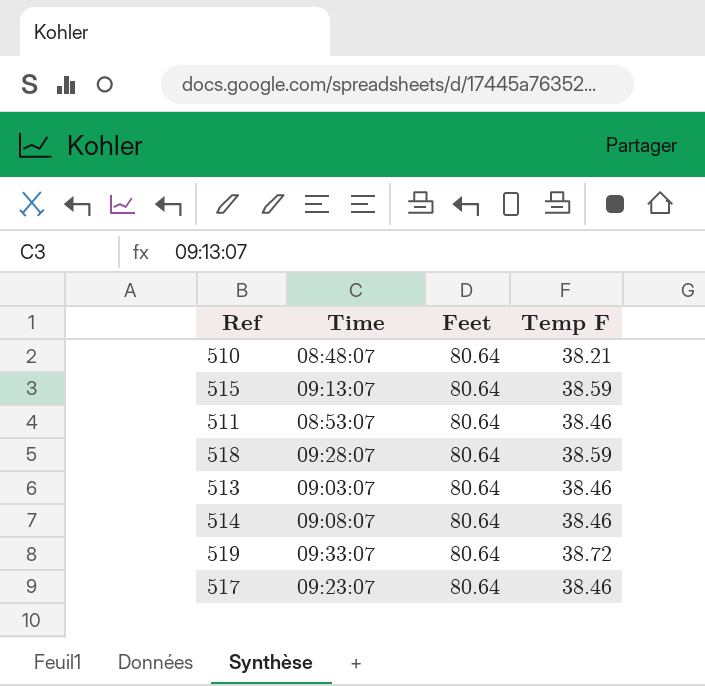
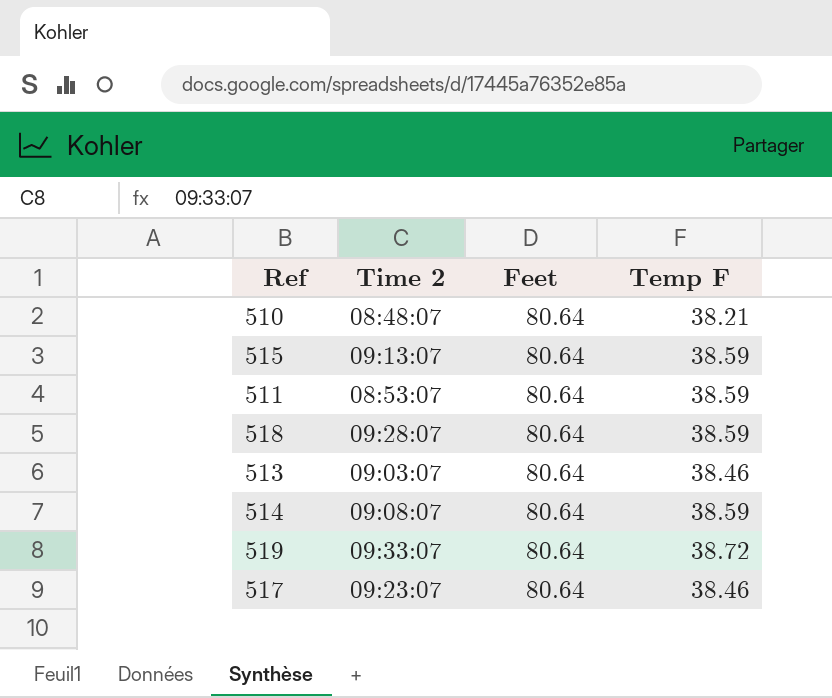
column name: Time -> Time 2
511 | Temp F: 38.46 -> 38.59
514 | Temp F: 38.46 -> 38.59

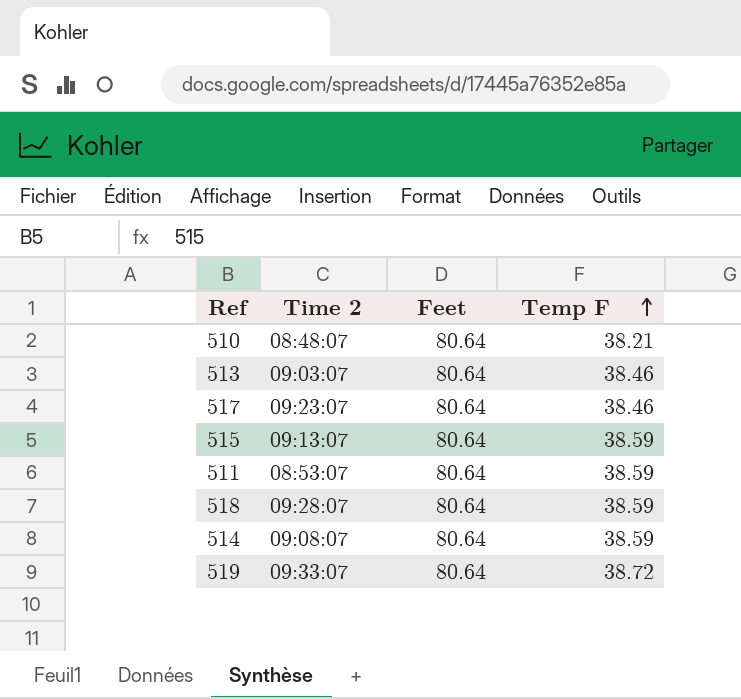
row order: none -> Temp F ascending

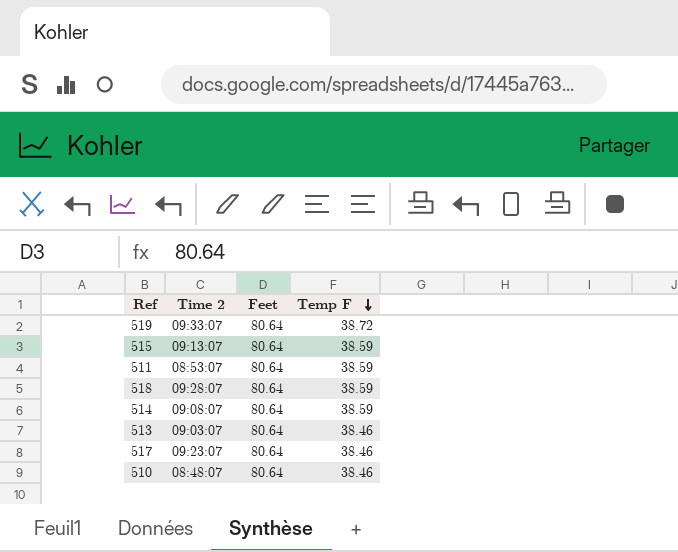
row order: Temp F ascending -> Temp F descending
510 | Temp F: 38.21 -> 38.46

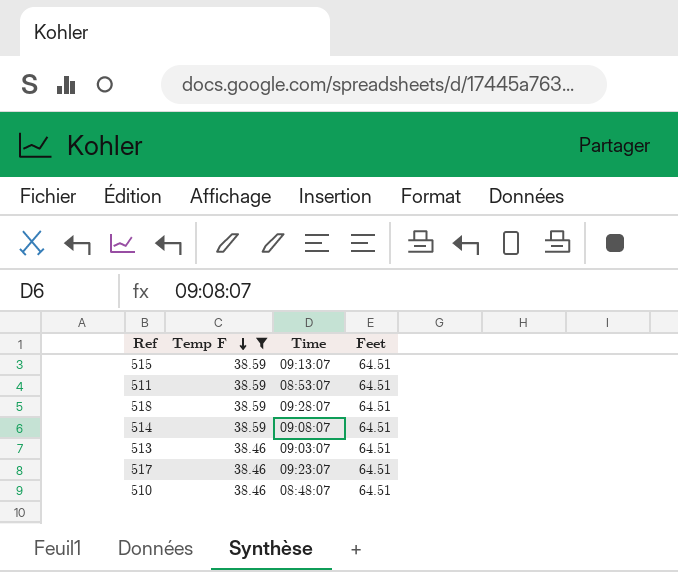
filter: none -> Temp F != 38.72
column Temp F | position: 4 -> 2
column name: Time 2 -> Time
515 | Feet: 80.64 -> 64.51
511 | Feet: 80.64 -> 64.51
518 | Feet: 80.64 -> 64.51
514 | Feet: 80.64 -> 64.51
513 | Feet: 80.64 -> 64.51
517 | Feet: 80.64 -> 64.51
510 | Feet: 80.64 -> 64.51

